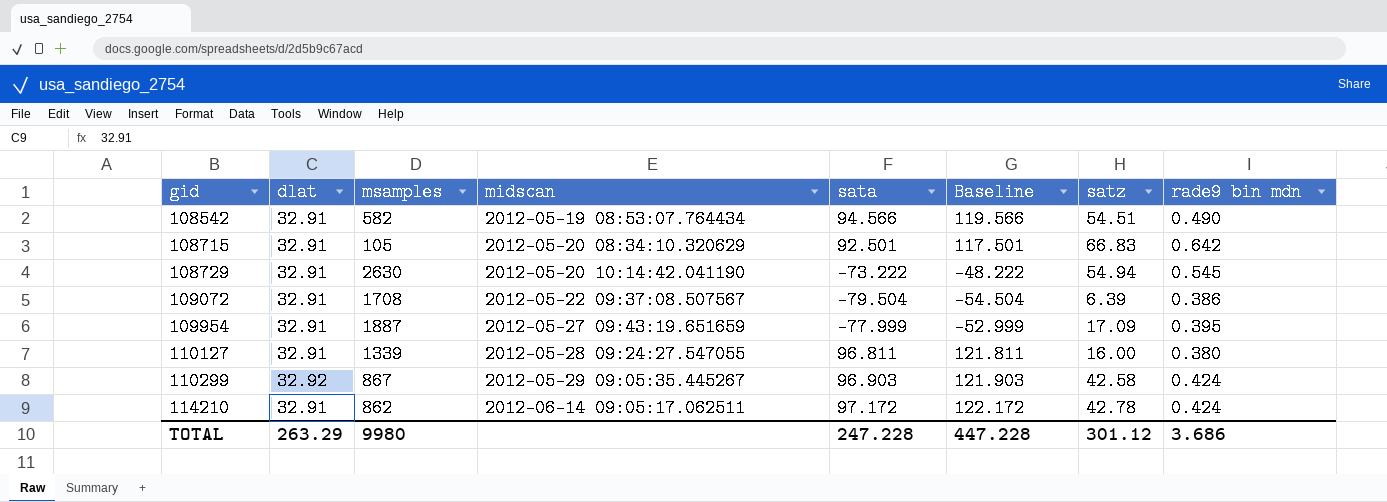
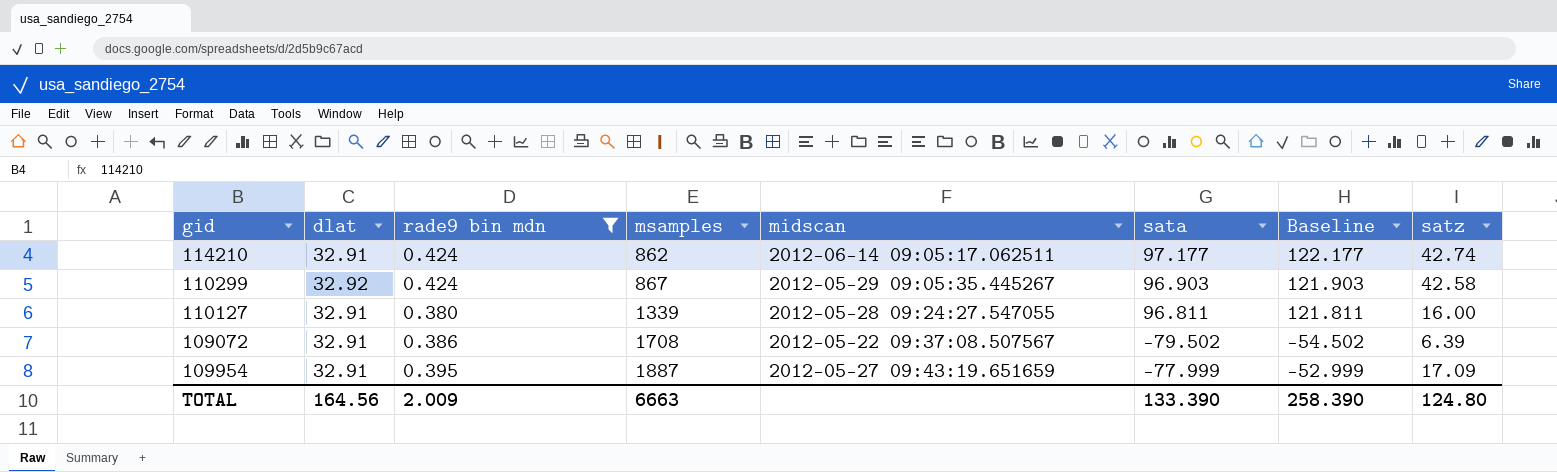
filter: none -> rade9 bin mdn <= 0.424
row order: gid ascending -> msamples ascending
column rade9 bin mdn | position: 8 -> 3
114210 | sata: 97.172 -> 97.177
114210 | Baseline: 122.172 -> 122.177
114210 | satz: 42.78 -> 42.74
109072 | sata: -79.504 -> -79.502
109072 | Baseline: -54.504 -> -54.502
TOTAL | dlat: 263.29 -> 164.56
TOTAL | rade9 bin mdn: 3.686 -> 2.009
TOTAL | msamples: 9980 -> 6663
TOTAL | sata: 247.228 -> 133.390
TOTAL | Baseline: 447.228 -> 258.390
TOTAL | satz: 301.12 -> 124.80

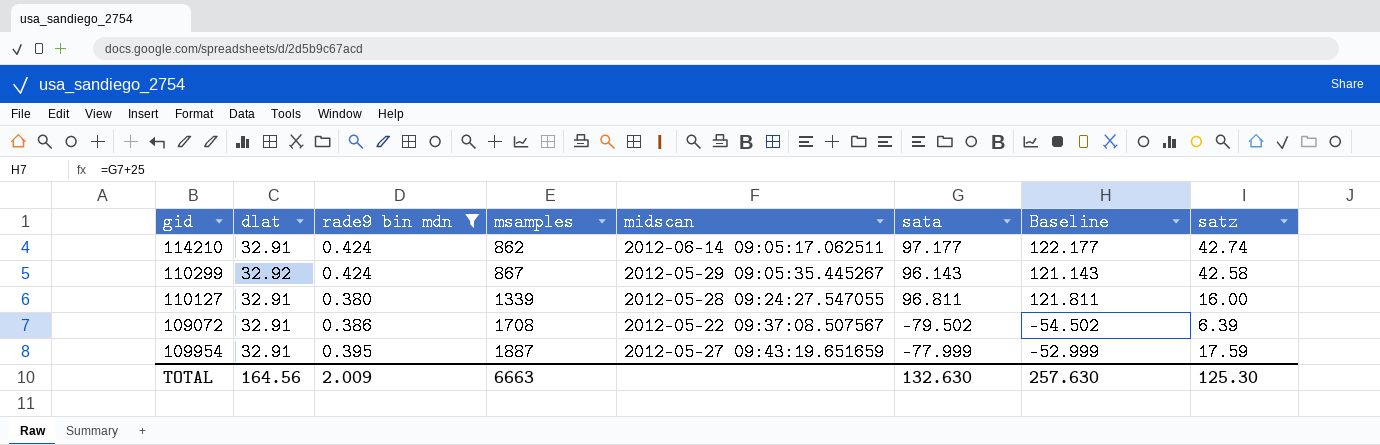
110299 | sata: 96.903 -> 96.143
110299 | Baseline: 121.903 -> 121.143
109954 | satz: 17.09 -> 17.59
TOTAL | sata: 133.390 -> 132.630
TOTAL | Baseline: 258.390 -> 257.630
TOTAL | satz: 124.80 -> 125.30

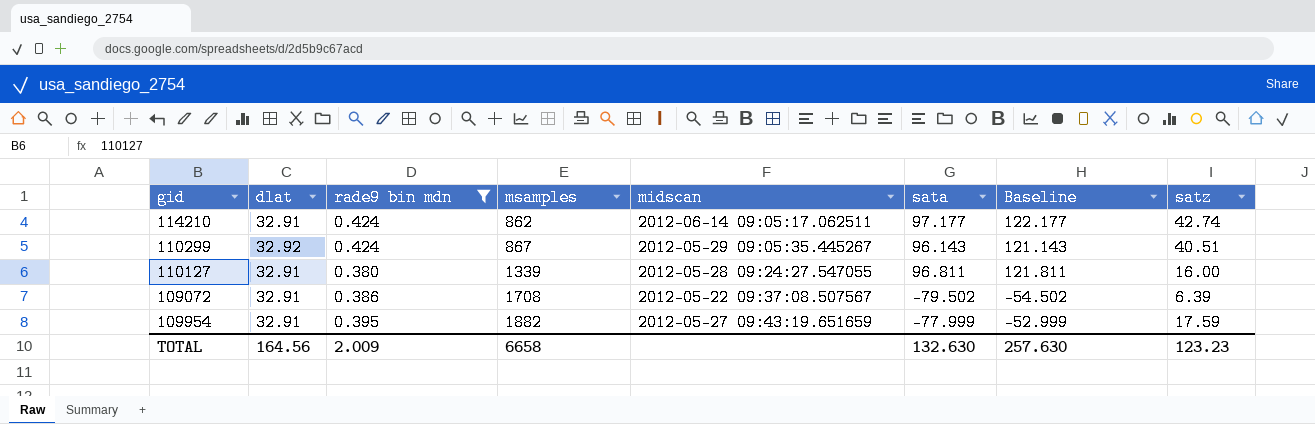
110299 | satz: 42.58 -> 40.51
109954 | msamples: 1887 -> 1882
TOTAL | msamples: 6663 -> 6658
TOTAL | satz: 125.30 -> 123.23

